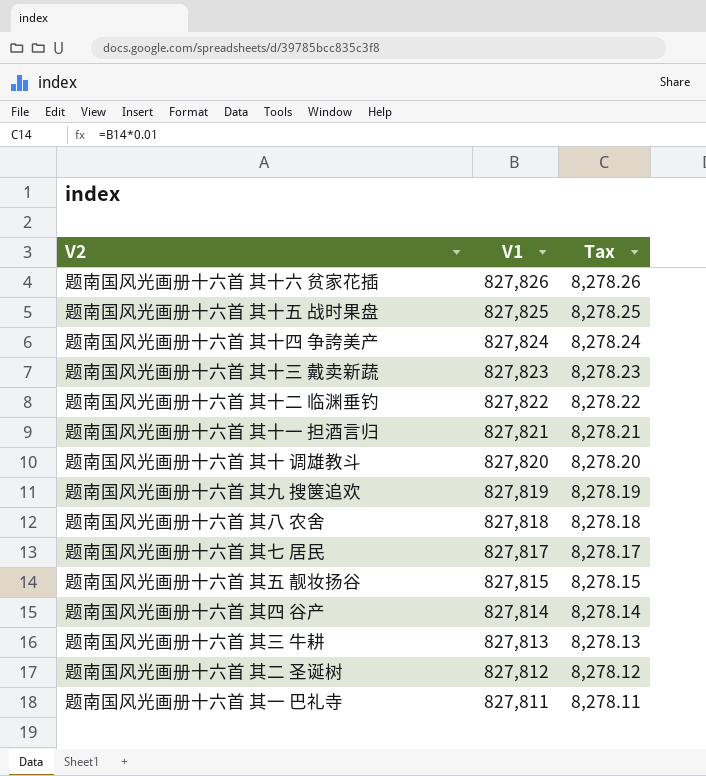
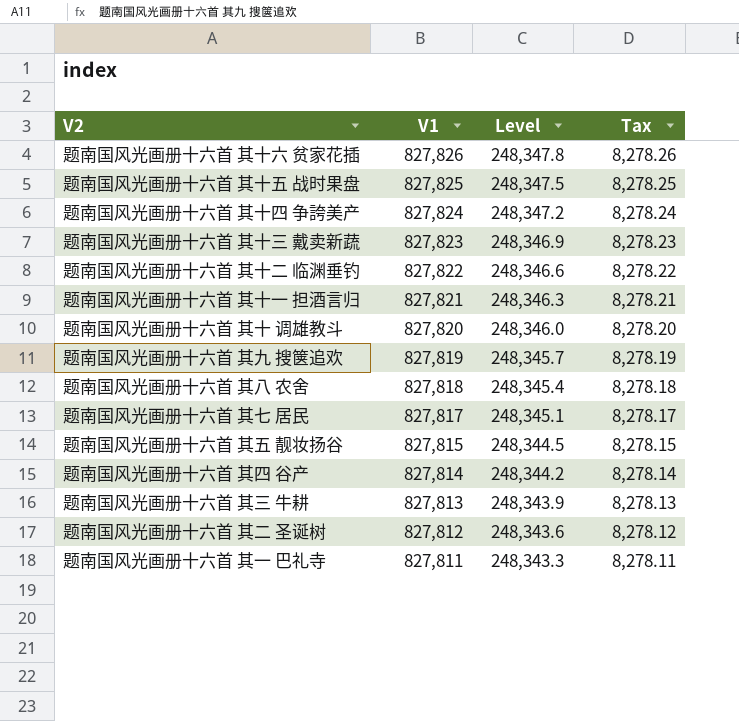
column Level | formula: none -> [V1] * 0.3

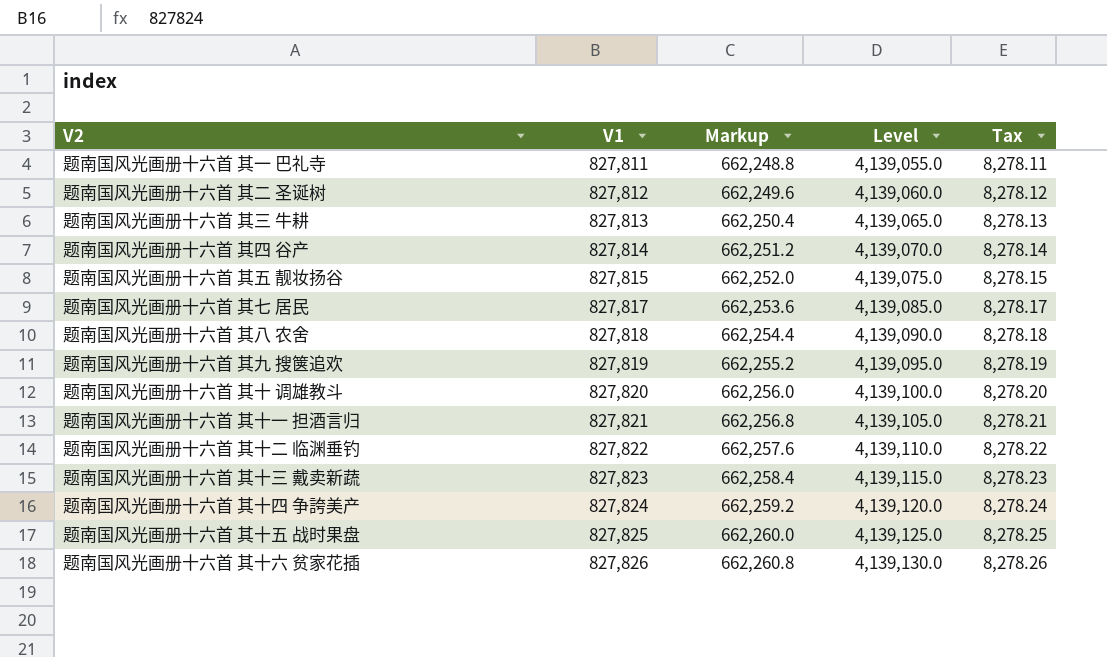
row order: V1 descending -> V1 ascending
column Markup | formula: none -> [V1] * 0.8
column Level | formula: [V1] * 0.3 -> [V1] * 5

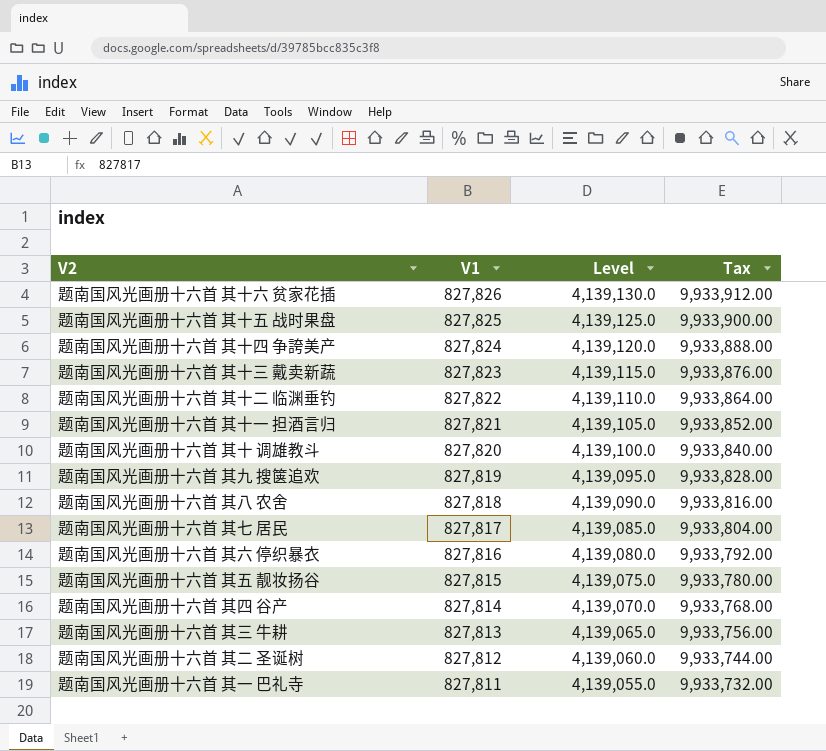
row order: V1 ascending -> V1 descending
column Markup | formula: [V1] * 0.8 -> none
column Tax | formula: [V1] * 0.01 -> [V1] * 12
row 题南国风光画册十六首 其六 停织暴衣: none -> 827,816 | 4,139,080.0 | 9,933,792.00

